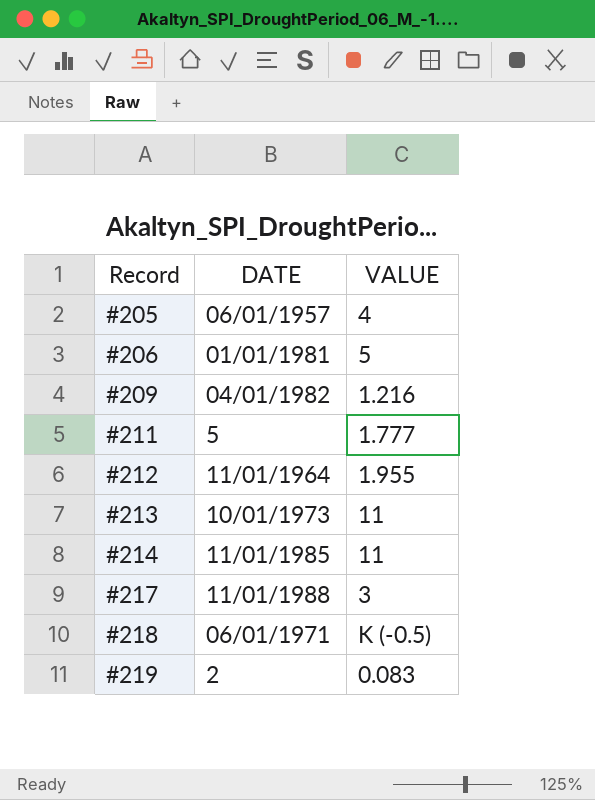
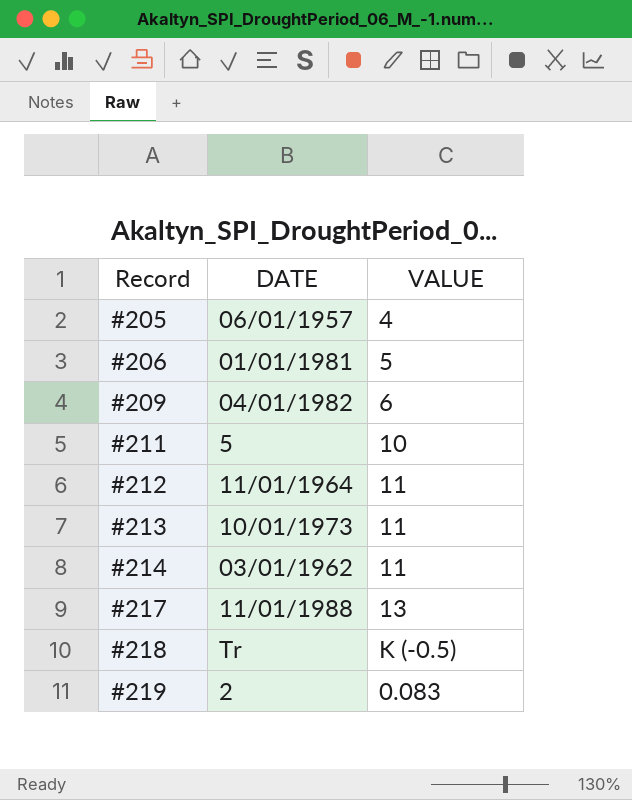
#209 | VALUE: 1.216 -> 6
#211 | VALUE: 1.777 -> 10
#212 | VALUE: 1.955 -> 11
#214 | DATE: 11/01/1985 -> 03/01/1962
#217 | VALUE: 3 -> 13
#218 | DATE: 06/01/1971 -> Tr

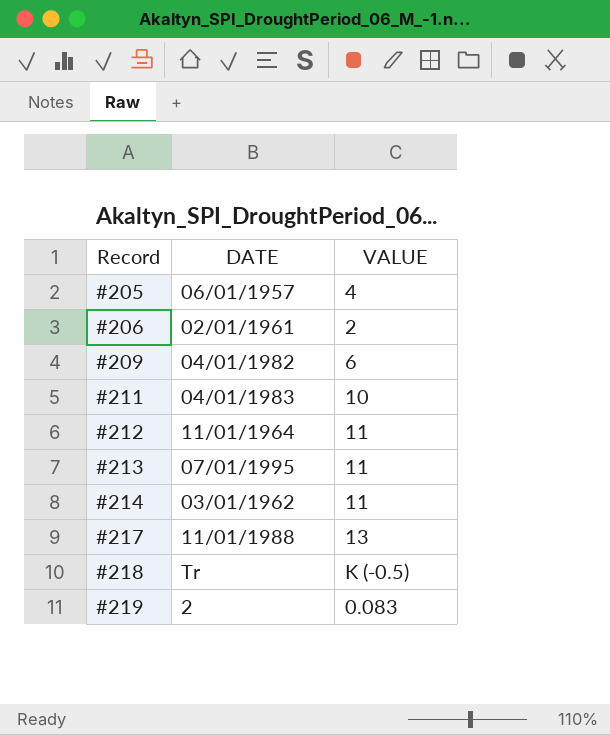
#206 | DATE: 01/01/1981 -> 02/01/1961
#206 | VALUE: 5 -> 2
#211 | DATE: 5 -> 04/01/1983
#213 | DATE: 10/01/1973 -> 07/01/1995

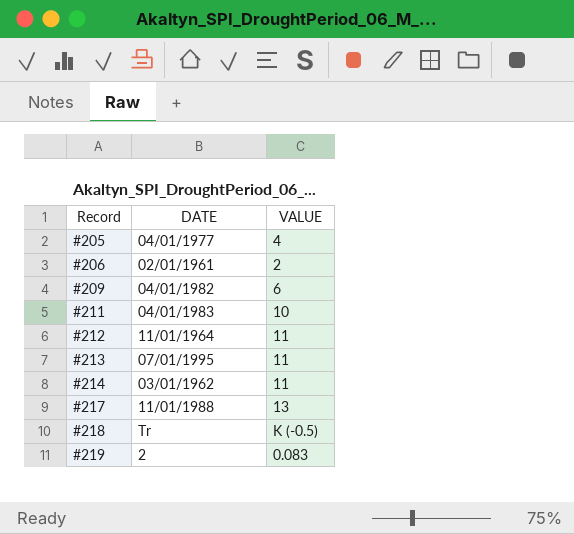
#205 | DATE: 06/01/1957 -> 04/01/1977

